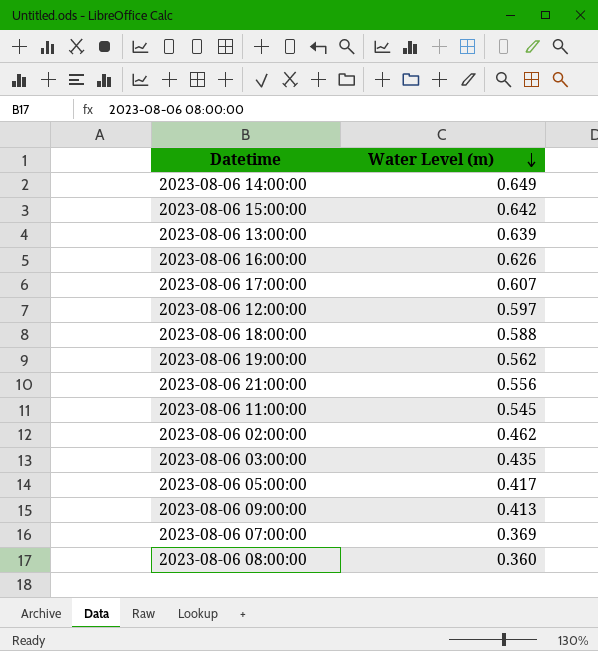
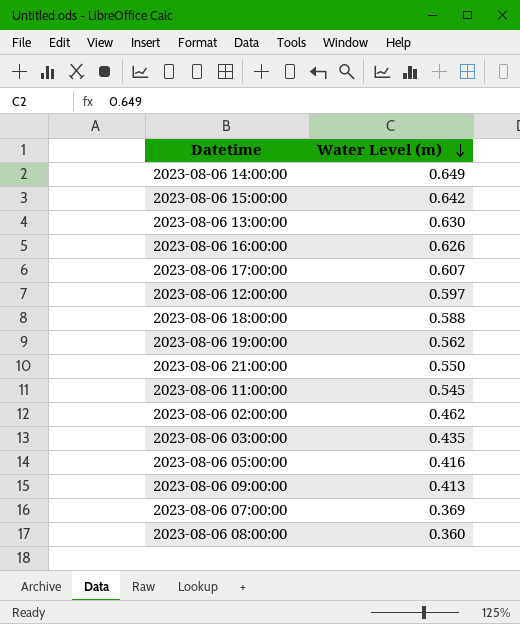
2023-08-06 13:00:00 | Water Level (m): 0.639 -> 0.630
2023-08-06 21:00:00 | Water Level (m): 0.556 -> 0.550
2023-08-06 05:00:00 | Water Level (m): 0.417 -> 0.416

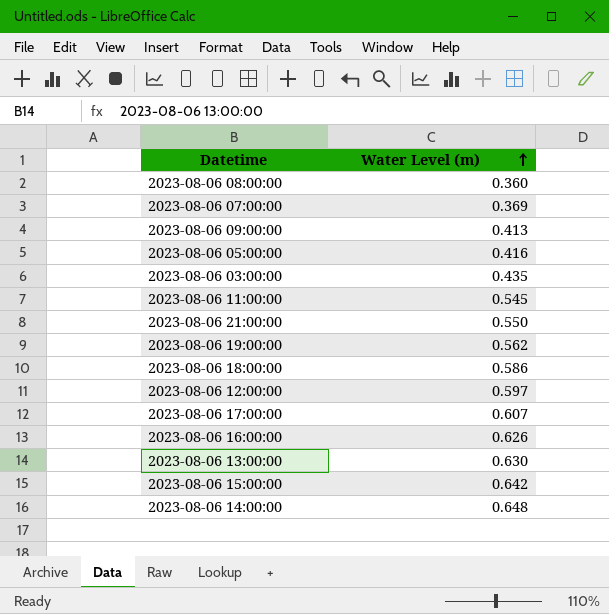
row order: Water Level (m) descending -> Water Level (m) ascending
row 2023-08-06 02:00:00: 0.462 -> none
2023-08-06 18:00:00 | Water Level (m): 0.588 -> 0.586
2023-08-06 14:00:00 | Water Level (m): 0.649 -> 0.648

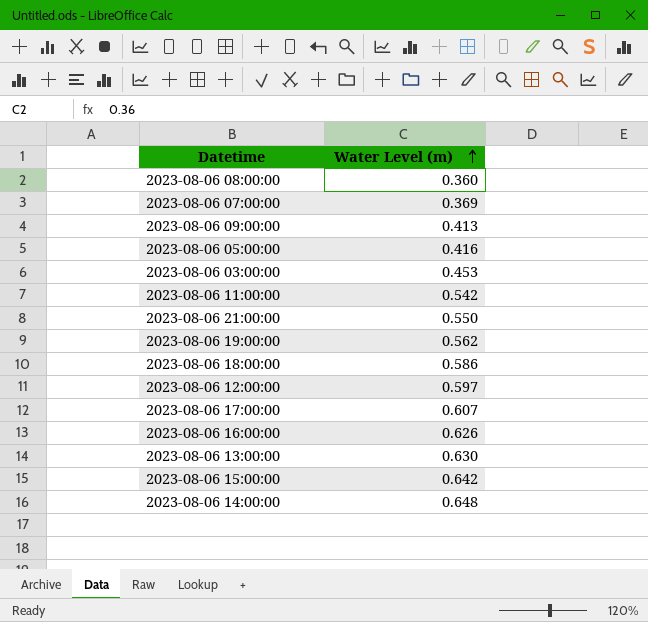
2023-08-06 03:00:00 | Water Level (m): 0.435 -> 0.453
2023-08-06 11:00:00 | Water Level (m): 0.545 -> 0.542

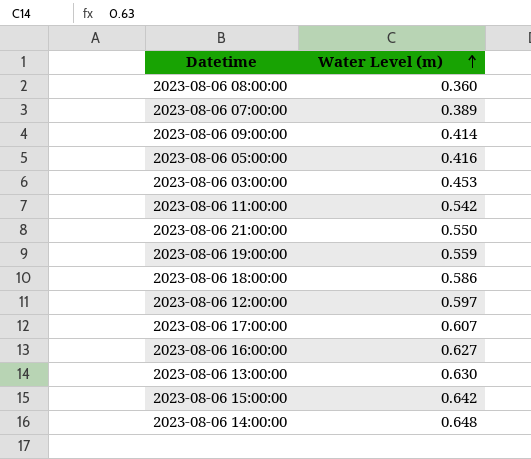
2023-08-06 07:00:00 | Water Level (m): 0.369 -> 0.389
2023-08-06 09:00:00 | Water Level (m): 0.413 -> 0.414
2023-08-06 19:00:00 | Water Level (m): 0.562 -> 0.559
2023-08-06 16:00:00 | Water Level (m): 0.626 -> 0.627

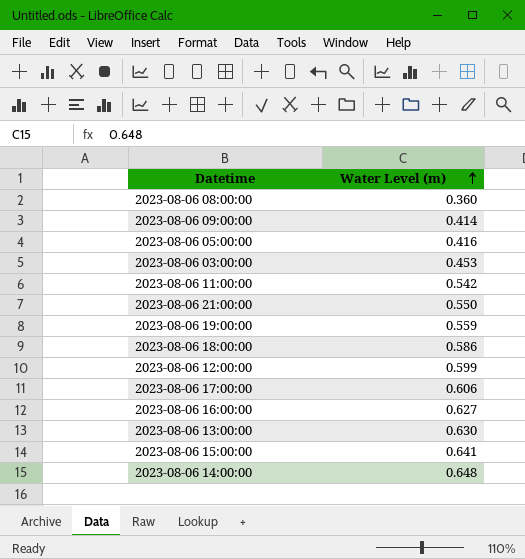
row 2023-08-06 07:00:00: 0.389 -> none
2023-08-06 12:00:00 | Water Level (m): 0.597 -> 0.599
2023-08-06 17:00:00 | Water Level (m): 0.607 -> 0.606
2023-08-06 15:00:00 | Water Level (m): 0.642 -> 0.641

